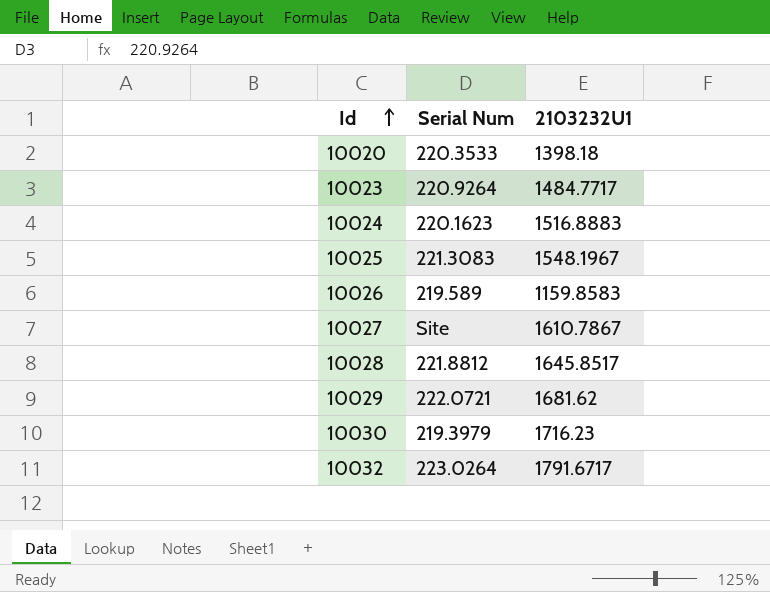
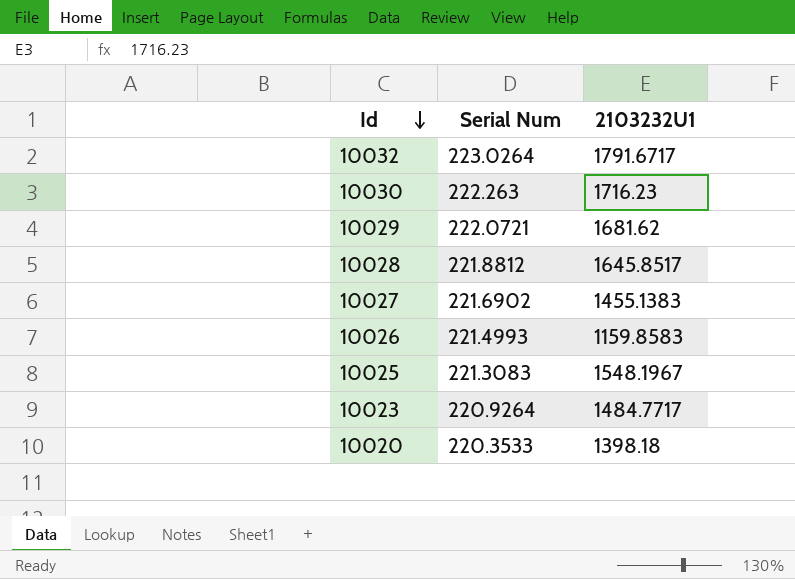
row order: Id ascending -> Id descending
row 10024: 220.1623 | 1516.8883 -> none
10030 | Serial Num: 219.3979 -> 222.263
10027 | Serial Num: Site -> 221.6902
10027 | 2103232U1: 1610.7867 -> 1455.1383
10026 | Serial Num: 219.589 -> 221.4993

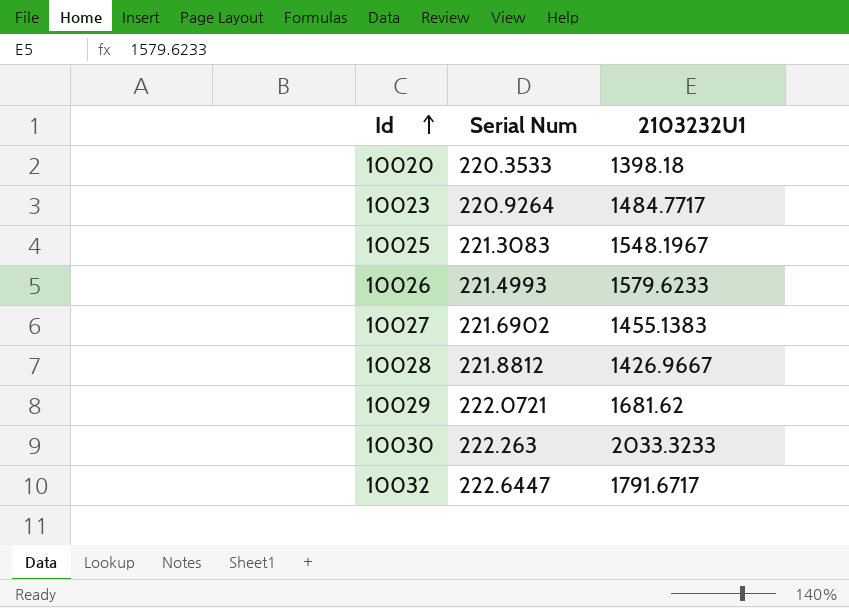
row order: Id descending -> Id ascending
10026 | 2103232U1: 1159.8583 -> 1579.6233
10028 | 2103232U1: 1645.8517 -> 1426.9667
10030 | 2103232U1: 1716.23 -> 2033.3233
10032 | Serial Num: 223.0264 -> 222.6447

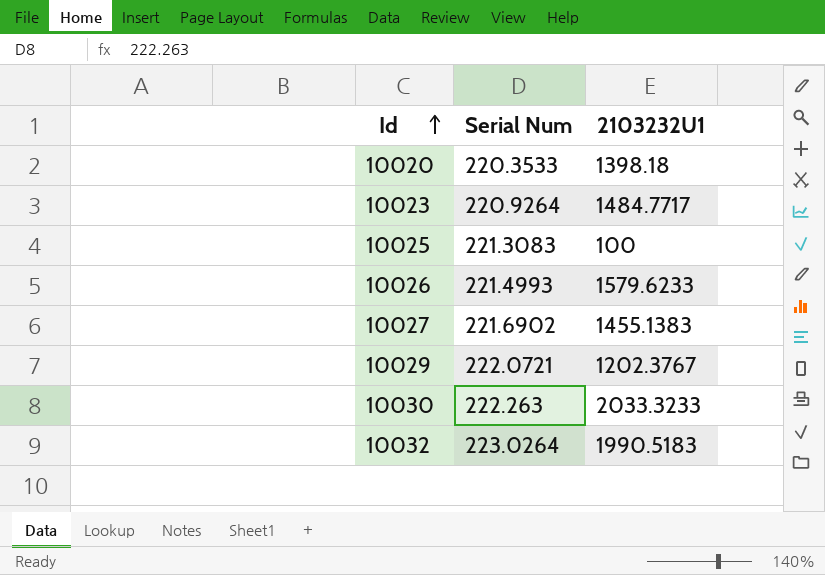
row 10028: 221.8812 | 1426.9667 -> none
10025 | 2103232U1: 1548.1967 -> 100
10029 | 2103232U1: 1681.62 -> 1202.3767
10032 | Serial Num: 222.6447 -> 223.0264
10032 | 2103232U1: 1791.6717 -> 1990.5183

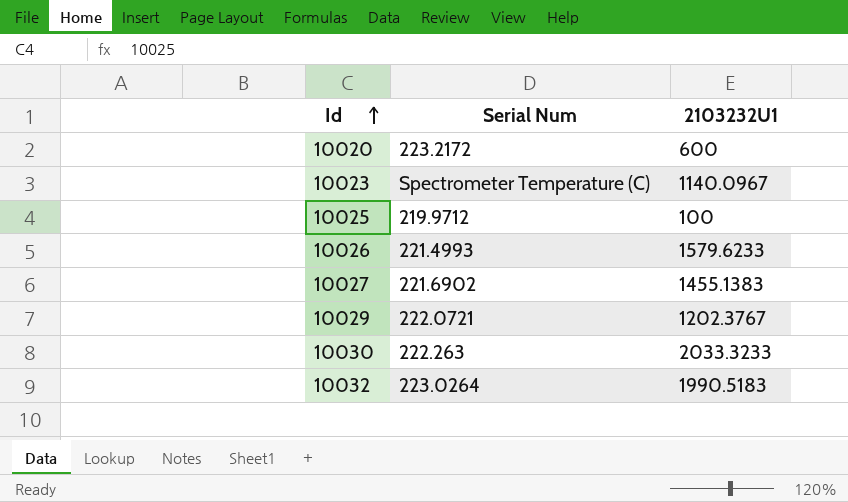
10020 | Serial Num: 220.3533 -> 223.2172
10020 | 2103232U1: 1398.18 -> 600
10023 | Serial Num: 220.9264 -> Spectrometer Temperature (C)
10023 | 2103232U1: 1484.7717 -> 1140.0967
10025 | Serial Num: 221.3083 -> 219.9712

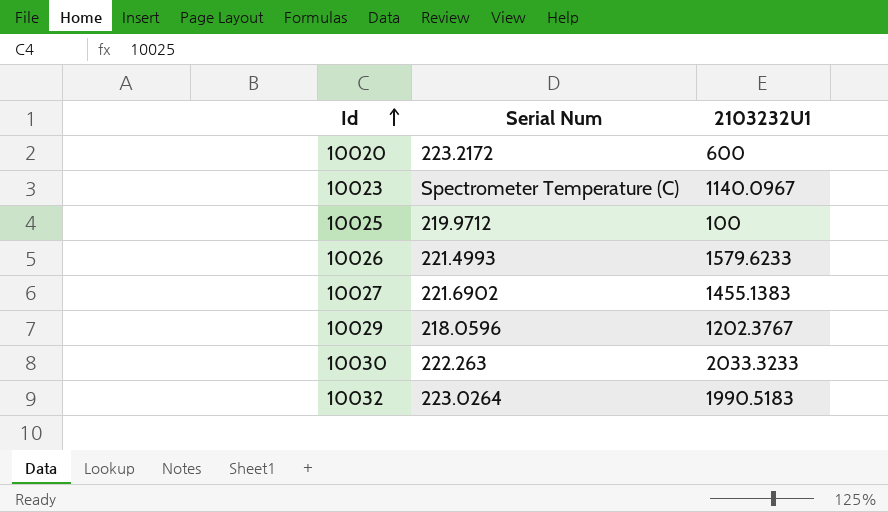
10029 | Serial Num: 222.0721 -> 218.0596

